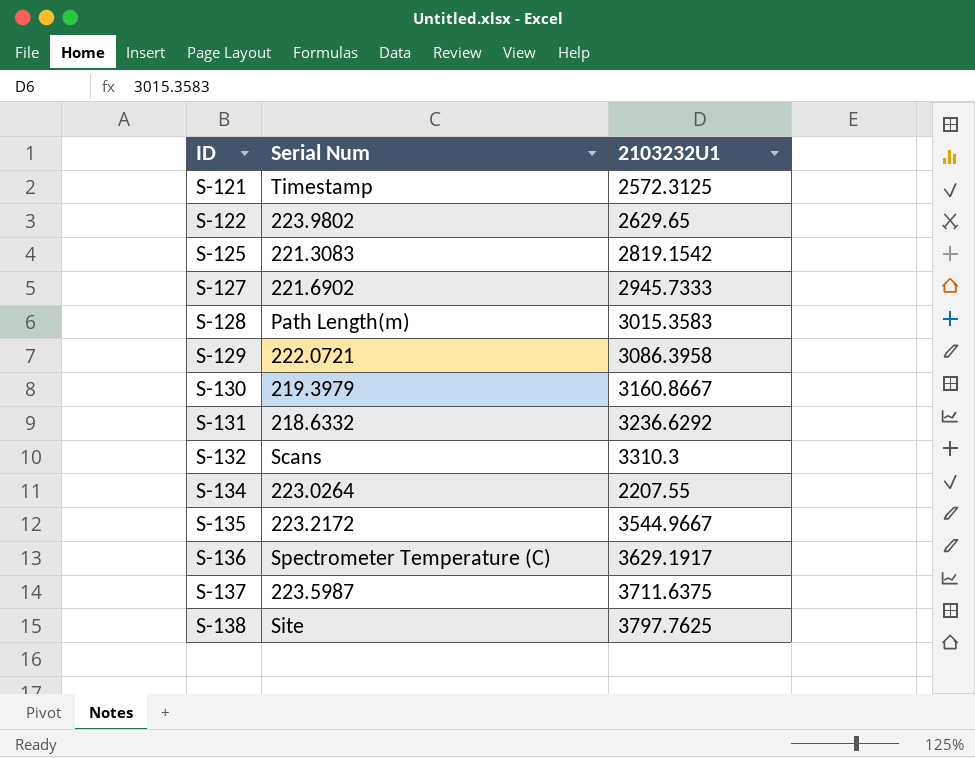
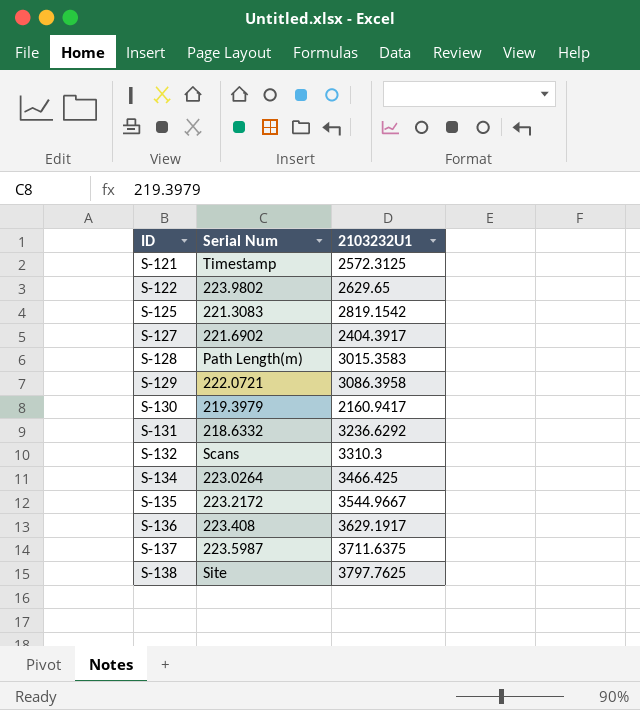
S-127 | 2103232U1: 2945.7333 -> 2404.3917
S-130 | 2103232U1: 3160.8667 -> 2160.9417
S-134 | 2103232U1: 2207.55 -> 3466.425
S-136 | Serial Num: Spectrometer Temperature (C) -> 223.408

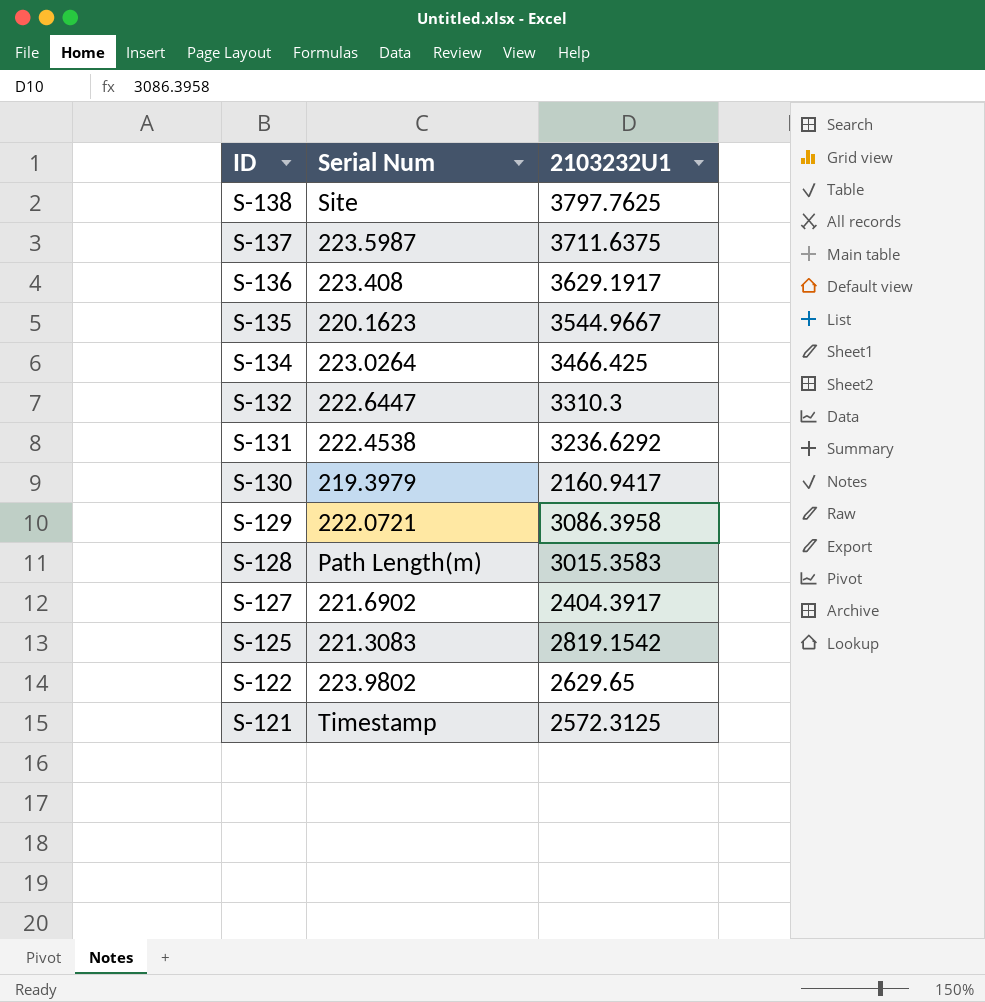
row order: ID ascending -> ID descending
S-135 | Serial Num: 223.2172 -> 220.1623
S-132 | Serial Num: Scans -> 222.6447
S-131 | Serial Num: 218.6332 -> 222.4538

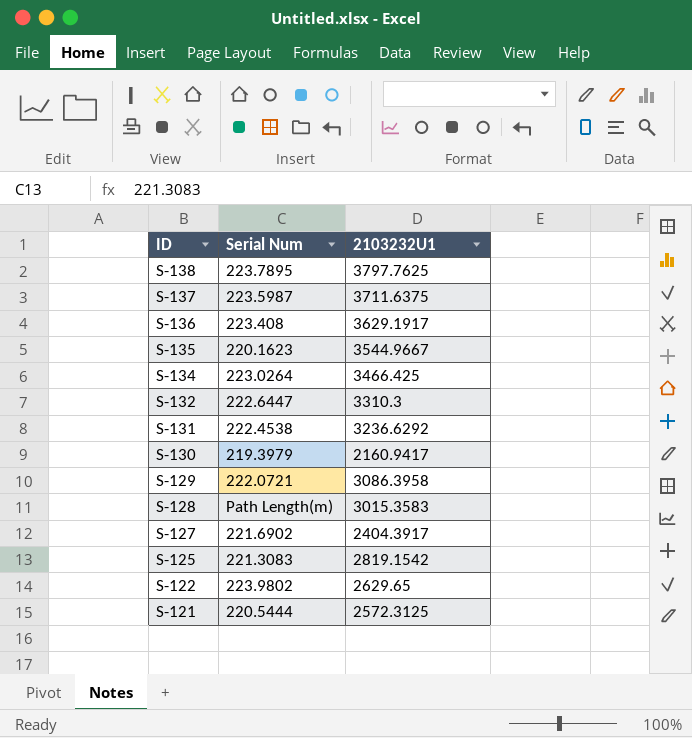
S-138 | Serial Num: Site -> 223.7895
S-121 | Serial Num: Timestamp -> 220.5444

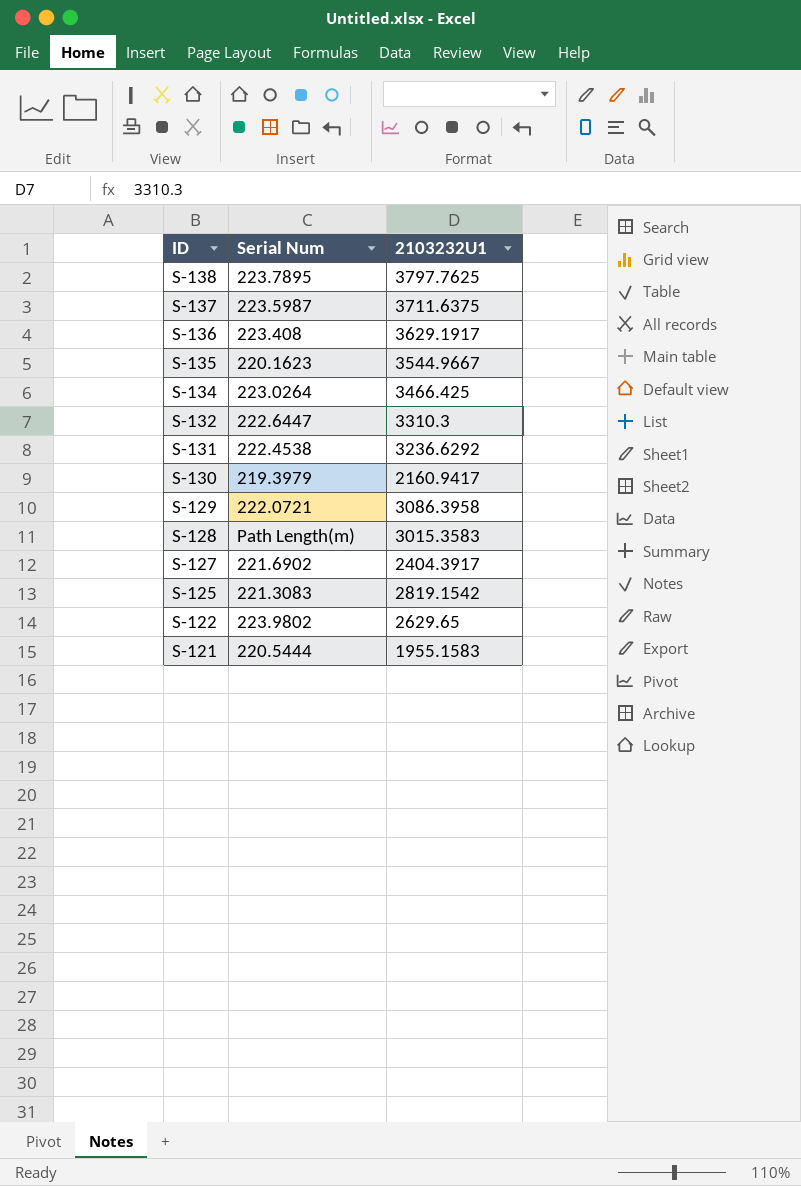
S-121 | 2103232U1: 2572.3125 -> 1955.1583

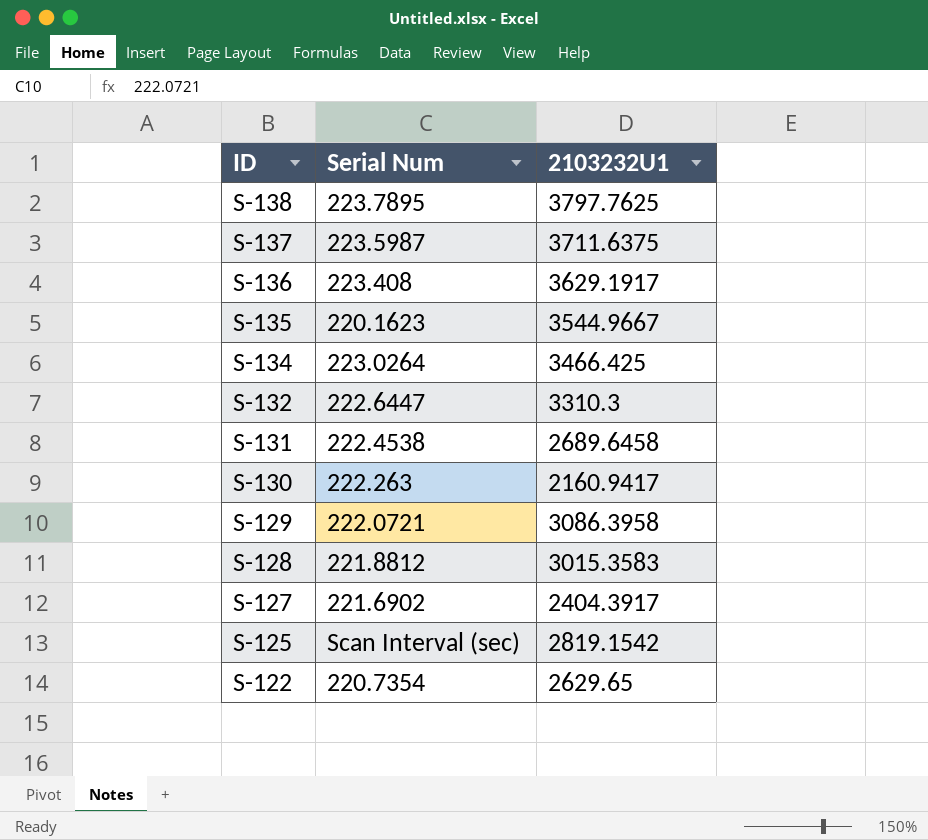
row S-121: 220.5444 | 1955.1583 -> none
S-131 | 2103232U1: 3236.6292 -> 2689.6458
S-130 | Serial Num: 219.3979 -> 222.263
S-128 | Serial Num: Path Length(m) -> 221.8812
S-125 | Serial Num: 221.3083 -> Scan Interval (sec)
S-122 | Serial Num: 223.9802 -> 220.7354

